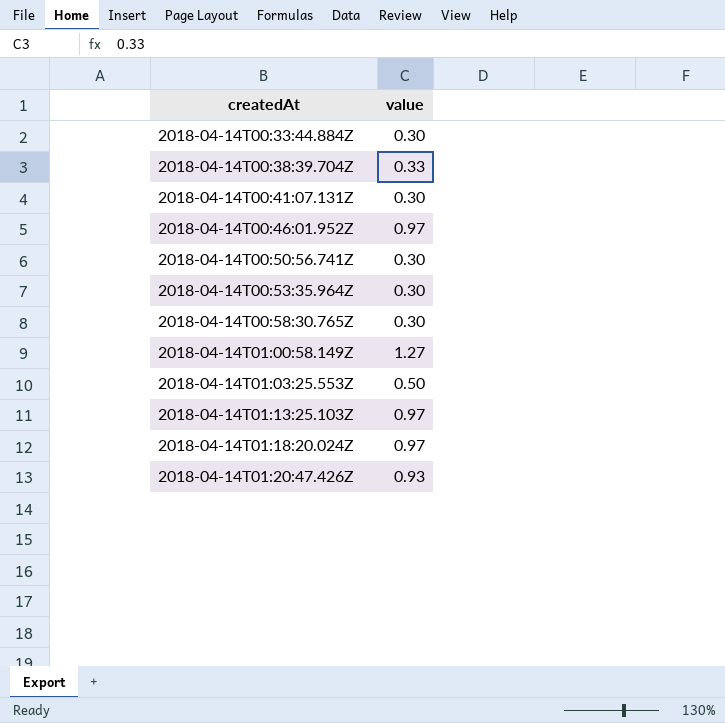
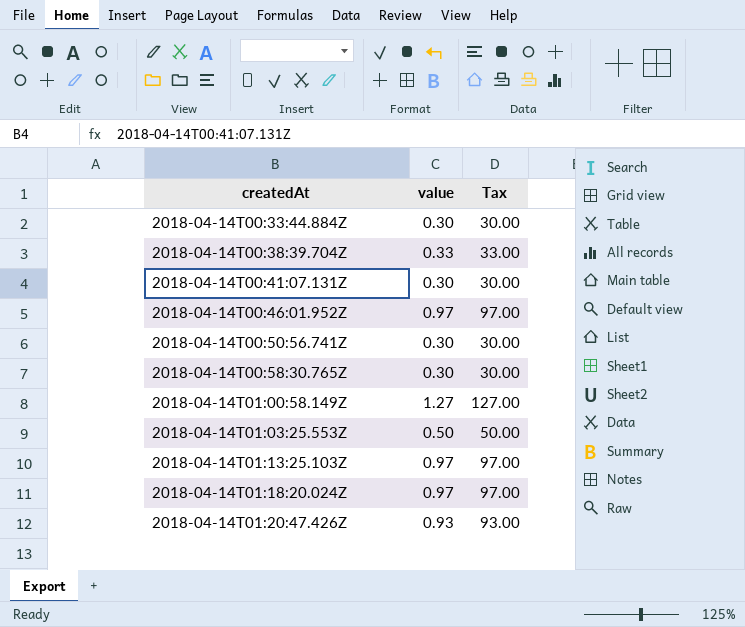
column Tax | formula: none -> [value] * 100
row 2018-04-14T00:53:35.964Z: 0.30 -> none

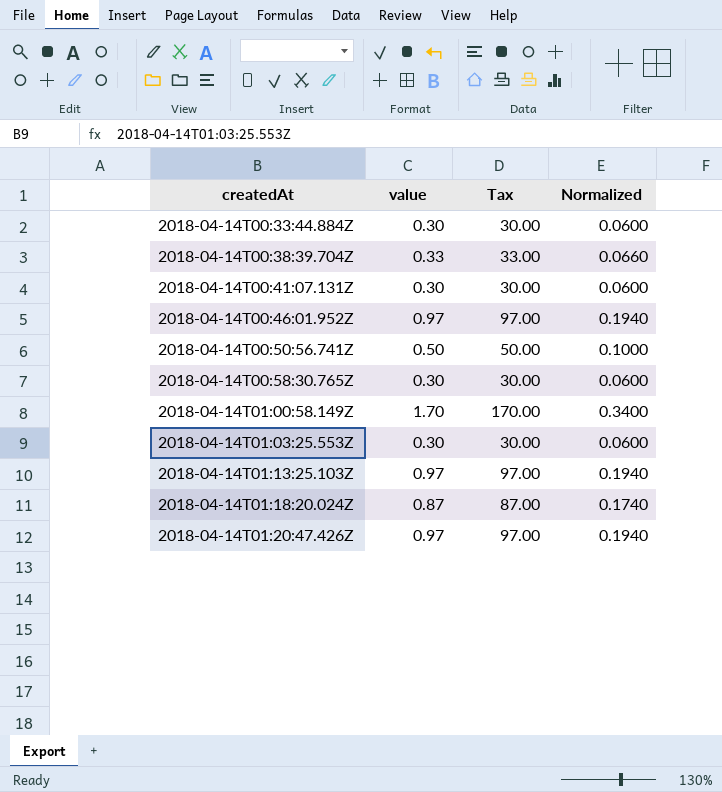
column Normalized | formula: none -> [value] * 0.2
2018-04-14T00:50:56.741Z | value: 0.30 -> 0.50
2018-04-14T00:50:56.741Z | Tax: 30.00 -> 50.00
2018-04-14T01:00:58.149Z | value: 1.27 -> 1.70
2018-04-14T01:00:58.149Z | Tax: 127.00 -> 170.00
2018-04-14T01:03:25.553Z | value: 0.50 -> 0.30
2018-04-14T01:03:25.553Z | Tax: 50.00 -> 30.00
2018-04-14T01:18:20.024Z | value: 0.97 -> 0.87
2018-04-14T01:18:20.024Z | Tax: 97.00 -> 87.00
2018-04-14T01:20:47.426Z | value: 0.93 -> 0.97
2018-04-14T01:20:47.426Z | Tax: 93.00 -> 97.00

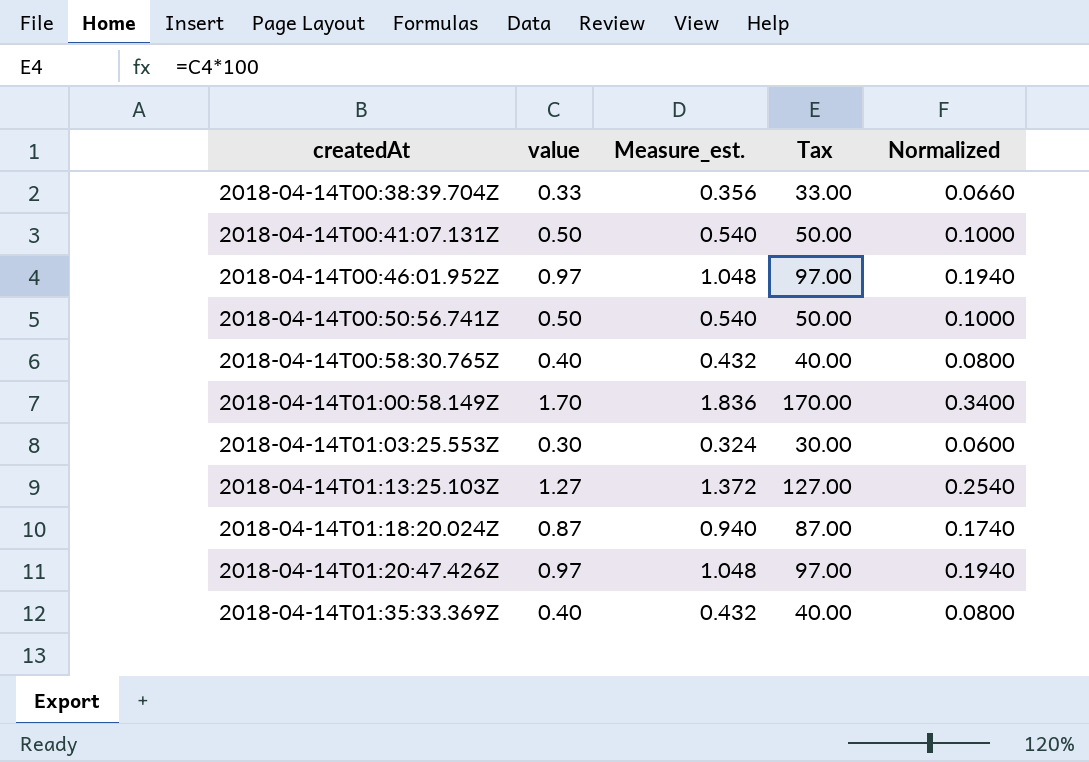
column Measure_est. | formula: none -> [value] * 1.08
row 2018-04-14T00:33:44.884Z: 0.30 | 30.00 | 0.0600 -> none
2018-04-14T00:41:07.131Z | value: 0.30 -> 0.50
2018-04-14T00:41:07.131Z | Tax: 30.00 -> 50.00
2018-04-14T00:41:07.131Z | Normalized: 0.0600 -> 0.1000
2018-04-14T00:58:30.765Z | value: 0.30 -> 0.40
2018-04-14T00:58:30.765Z | Tax: 30.00 -> 40.00
2018-04-14T00:58:30.765Z | Normalized: 0.0600 -> 0.0800
2018-04-14T01:13:25.103Z | value: 0.97 -> 1.27
2018-04-14T01:13:25.103Z | Tax: 97.00 -> 127.00
2018-04-14T01:13:25.103Z | Normalized: 0.1940 -> 0.2540
row 2018-04-14T01:35:33.369Z: none -> 0.40 | 0.432 | 40.00 | 0.0800

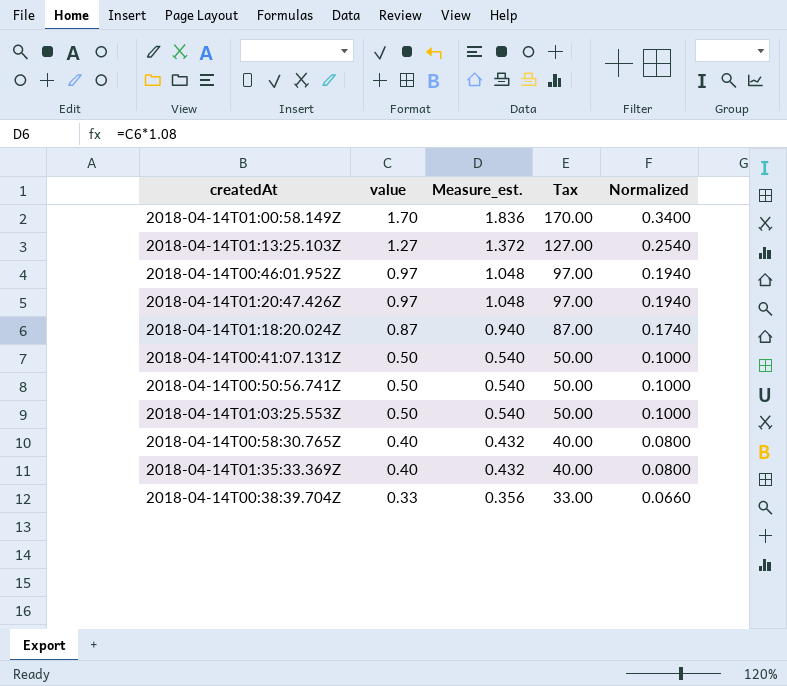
row order: createdAt ascending -> value descending
2018-04-14T01:03:25.553Z | value: 0.30 -> 0.50
2018-04-14T01:03:25.553Z | Measure_est.: 0.324 -> 0.540
2018-04-14T01:03:25.553Z | Tax: 30.00 -> 50.00
2018-04-14T01:03:25.553Z | Normalized: 0.0600 -> 0.1000

